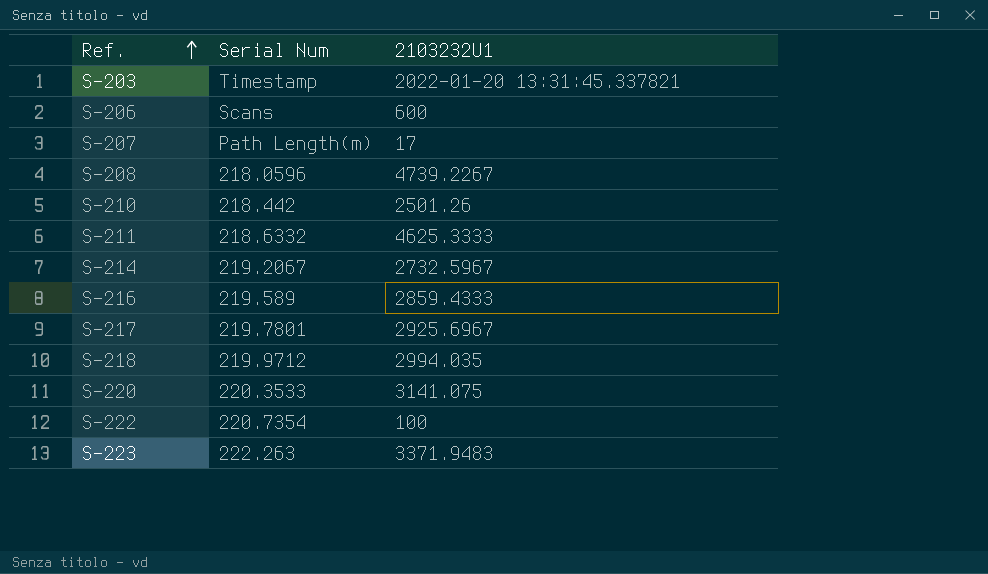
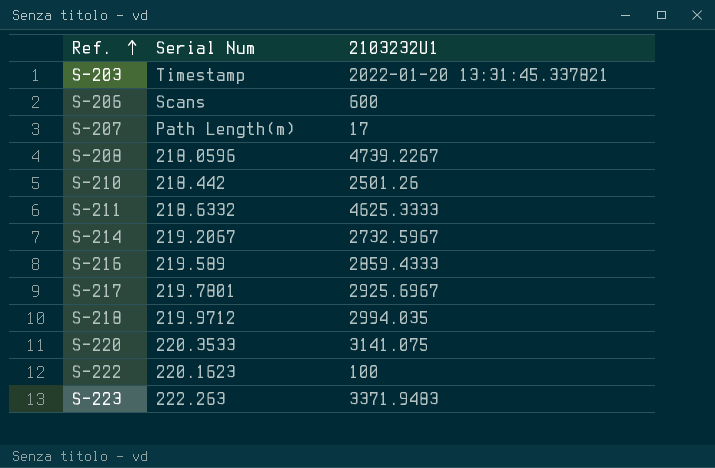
S-222 | Serial Num: 220.7354 -> 220.1623

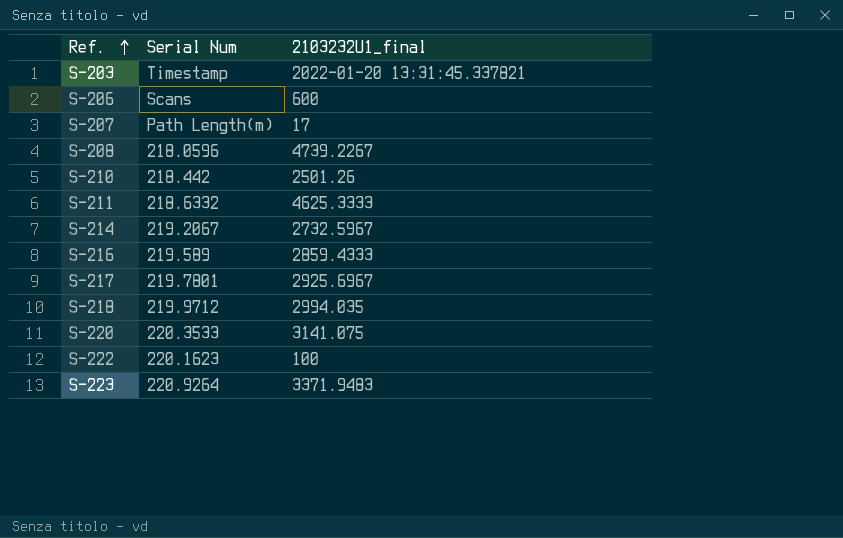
column name: 2103232U1 -> 2103232U1_final
S-223 | Serial Num: 222.263 -> 220.9264

